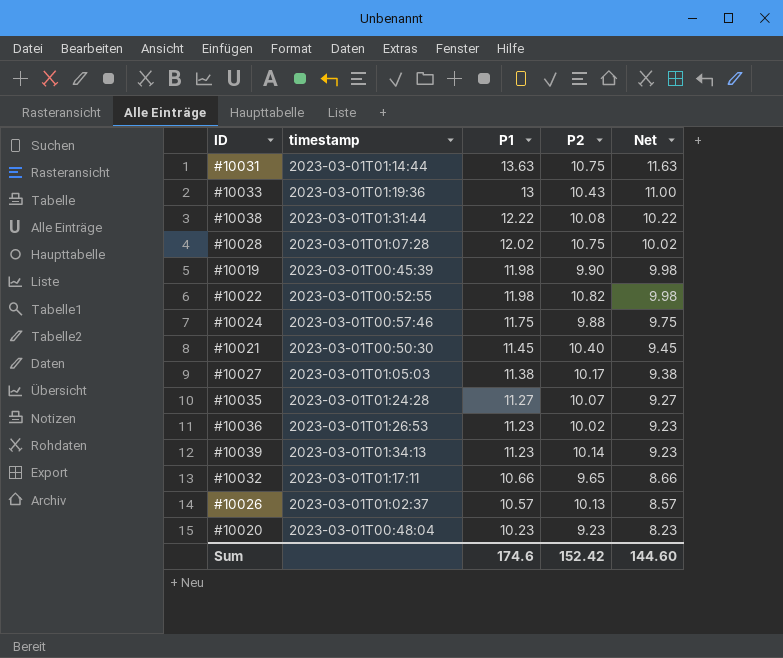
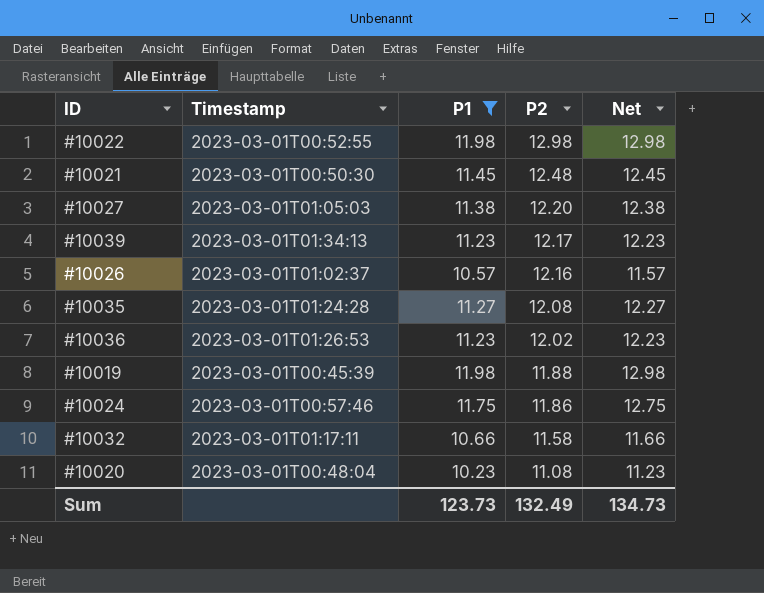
filter: none -> P1 <= 11.98
row order: P1 descending -> P2 descending
column name: timestamp -> Timestamp
column Net | formula: [P1] - 2 -> [P1] + 1
#10022 | P2: 10.82 -> 12.98
#10021 | P2: 10.40 -> 12.48
#10027 | P2: 10.17 -> 12.20
#10039 | P2: 10.14 -> 12.17
#10026 | P2: 10.13 -> 12.16
#10035 | P2: 10.07 -> 12.08
#10036 | P2: 10.02 -> 12.02
#10019 | P2: 9.90 -> 11.88
#10024 | P2: 9.88 -> 11.86
#10032 | P2: 9.65 -> 11.58
#10020 | P2: 9.23 -> 11.08
Sum | P1: 174.6 -> 123.73
Sum | P2: 152.42 -> 132.49
Sum | Net: 144.60 -> 134.73

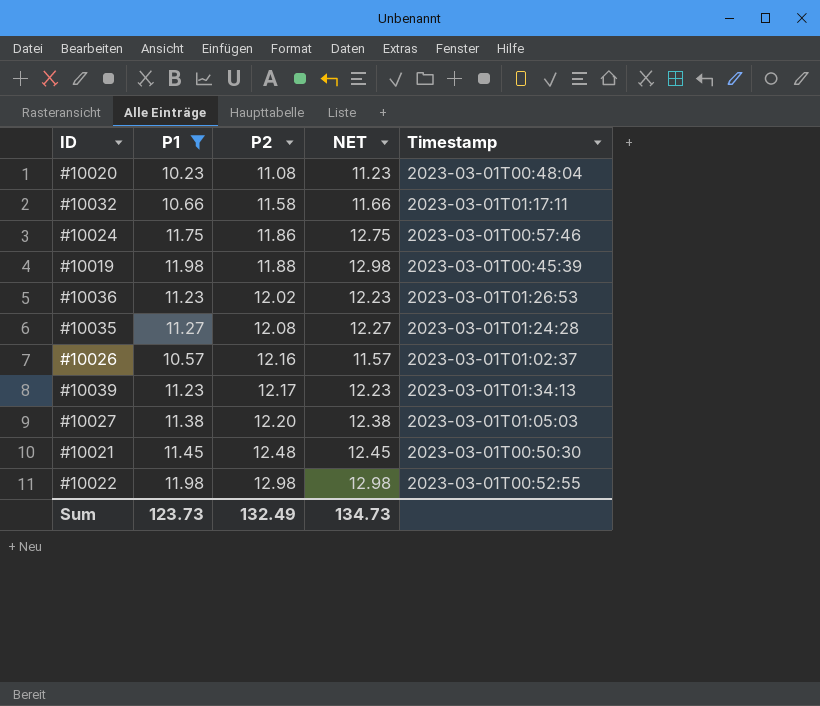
row order: P2 descending -> P2 ascending
column name: Net -> NET
column Timestamp | position: 2 -> 5

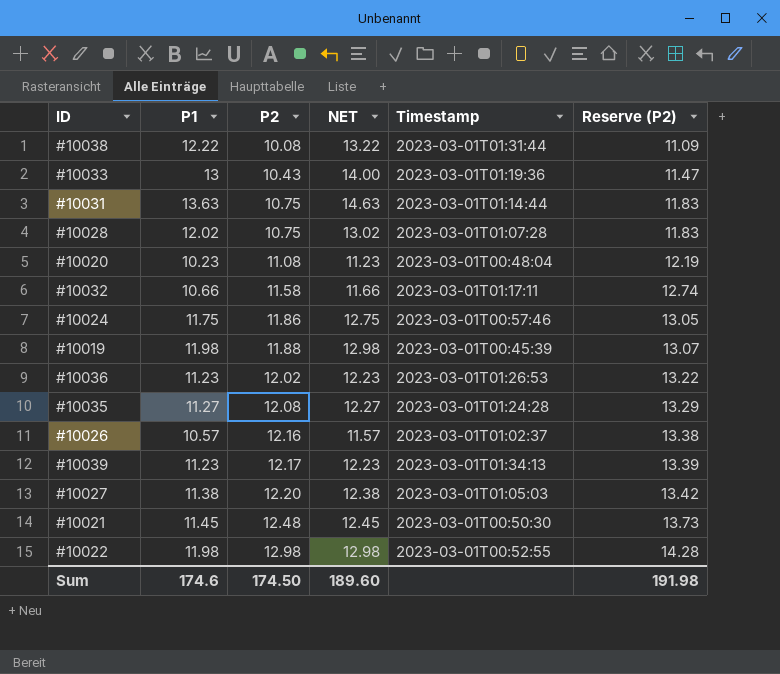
filter: P1 <= 11.98 -> none
column Reserve (P2) | formula: none -> [P2] * 1.1
Sum | P1: 123.73 -> 174.6
Sum | P2: 132.49 -> 174.50
Sum | NET: 134.73 -> 189.60

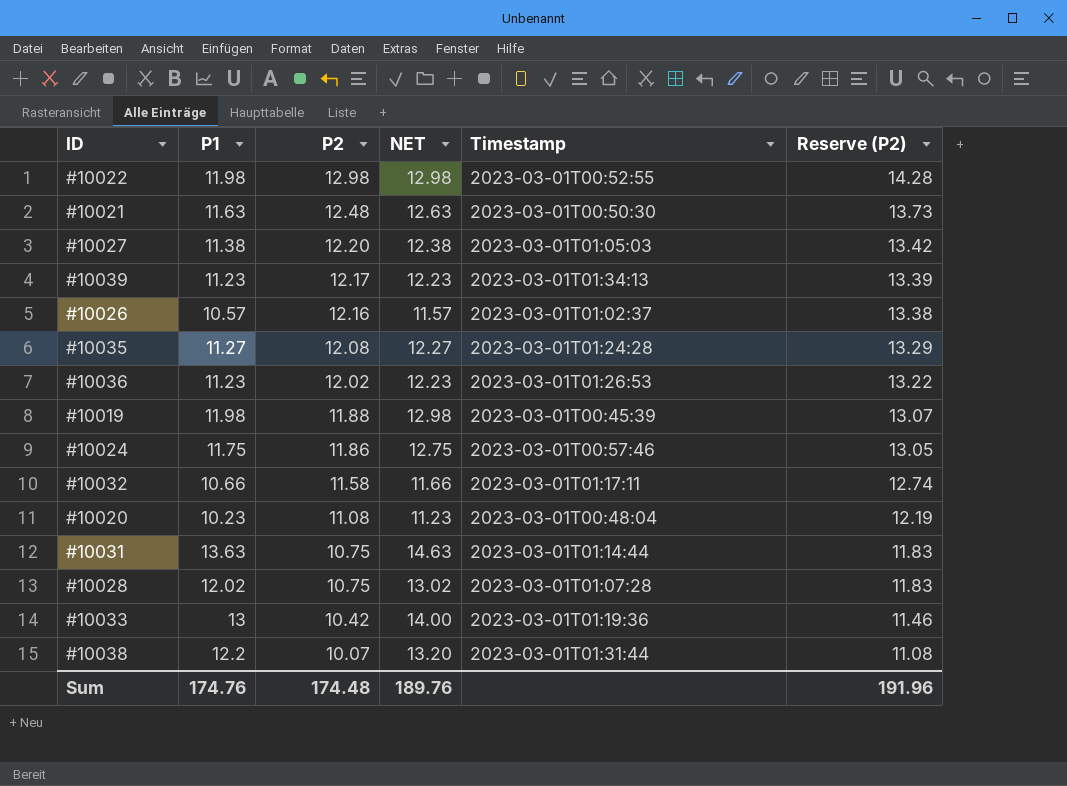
row order: P2 ascending -> P2 descending
#10021 | P1: 11.45 -> 11.63
#10021 | NET: 12.45 -> 12.63
#10033 | P2: 10.43 -> 10.42
#10033 | Reserve (P2): 11.47 -> 11.46
#10038 | P1: 12.22 -> 12.2
#10038 | P2: 10.08 -> 10.07
#10038 | NET: 13.22 -> 13.20
#10038 | Reserve (P2): 11.09 -> 11.08
Sum | P1: 174.6 -> 174.76
Sum | P2: 174.50 -> 174.48
Sum | NET: 189.60 -> 189.76
Sum | Reserve (P2): 191.98 -> 191.96

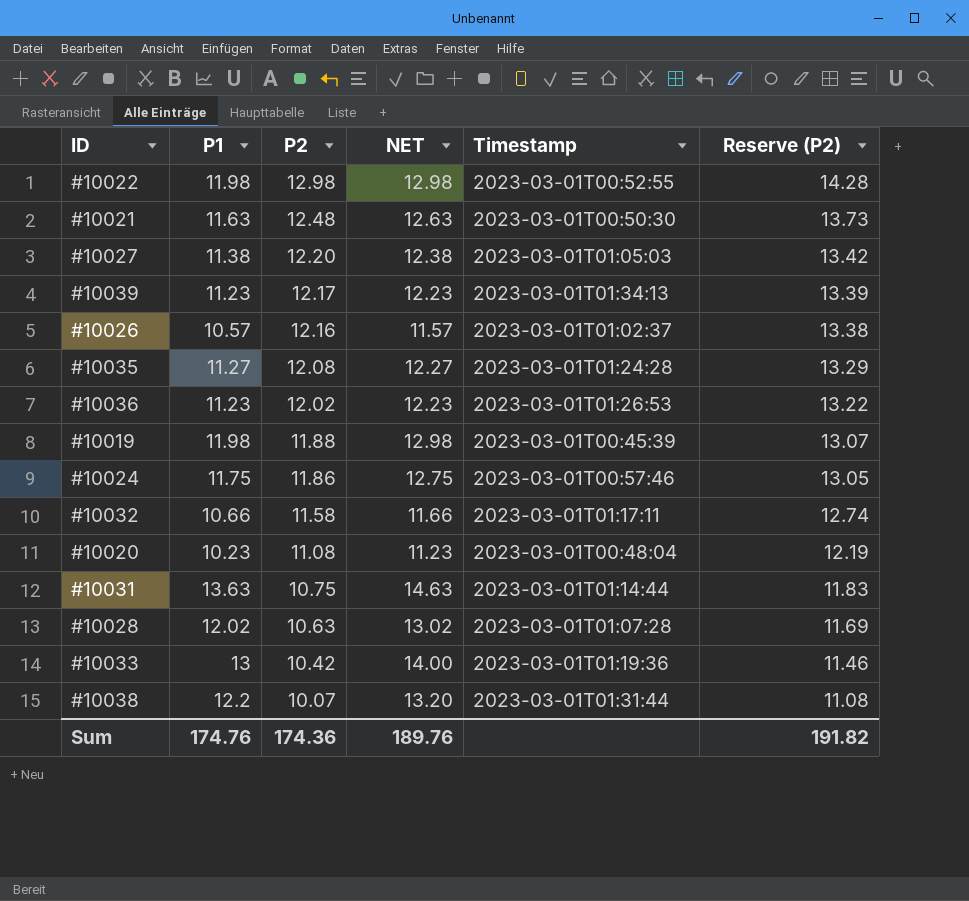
#10028 | P2: 10.75 -> 10.63
#10028 | Reserve (P2): 11.83 -> 11.69
Sum | P2: 174.48 -> 174.36
Sum | Reserve (P2): 191.96 -> 191.82

